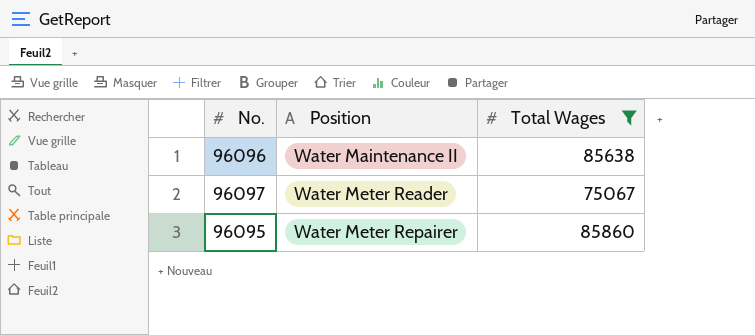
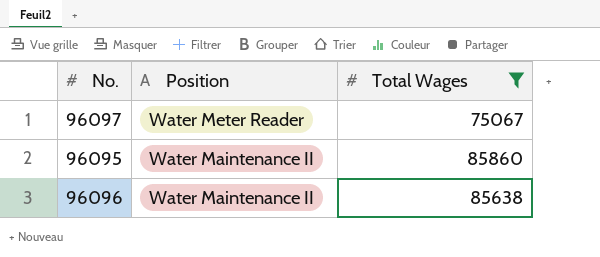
row order: Position ascending -> Position descending
96095 | Position: Water Meter Repairer -> Water Maintenance II

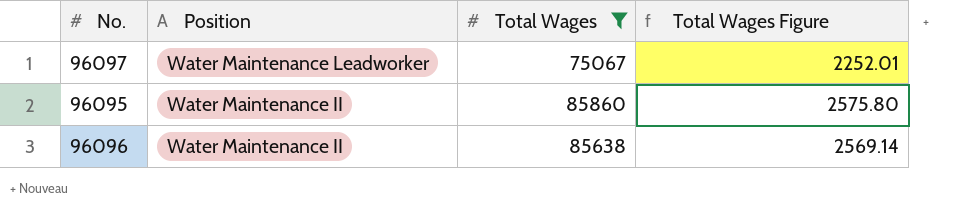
column Total Wages Figure | formula: none -> [Total Wages] * 0.03
96097 | Position: Water Meter Reader -> Water Maintenance Leadworker

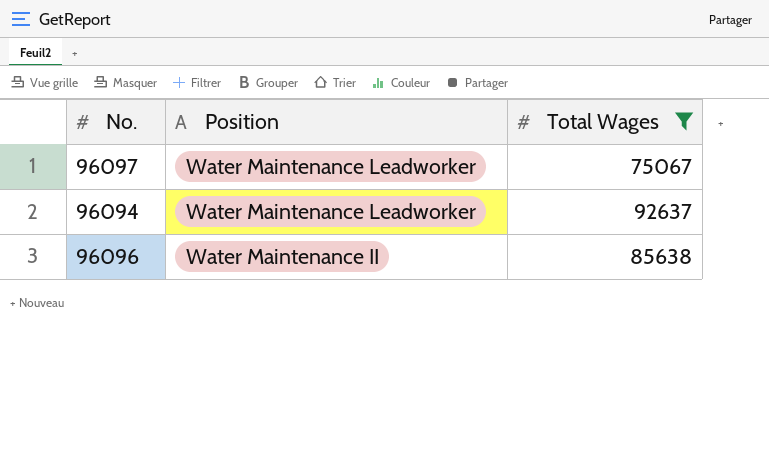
column Total Wages Figure | formula: [Total Wages] * 0.03 -> none
row 96095: Water Maintenance II | 85860 | 2575.80 -> none
row 96094: none -> Water Maintenance Leadworker | 92637

